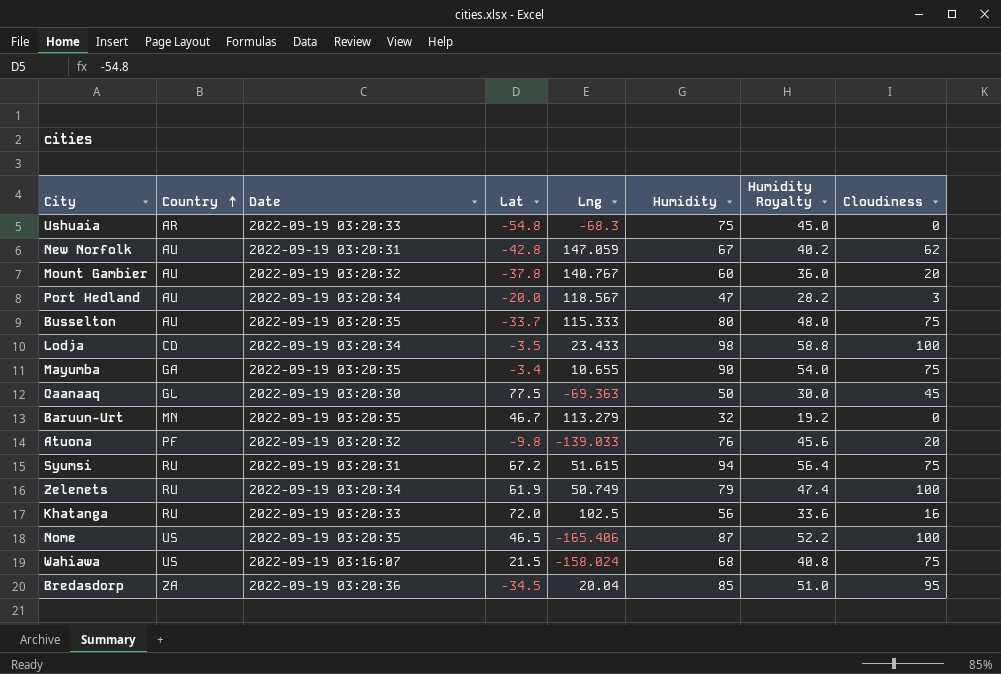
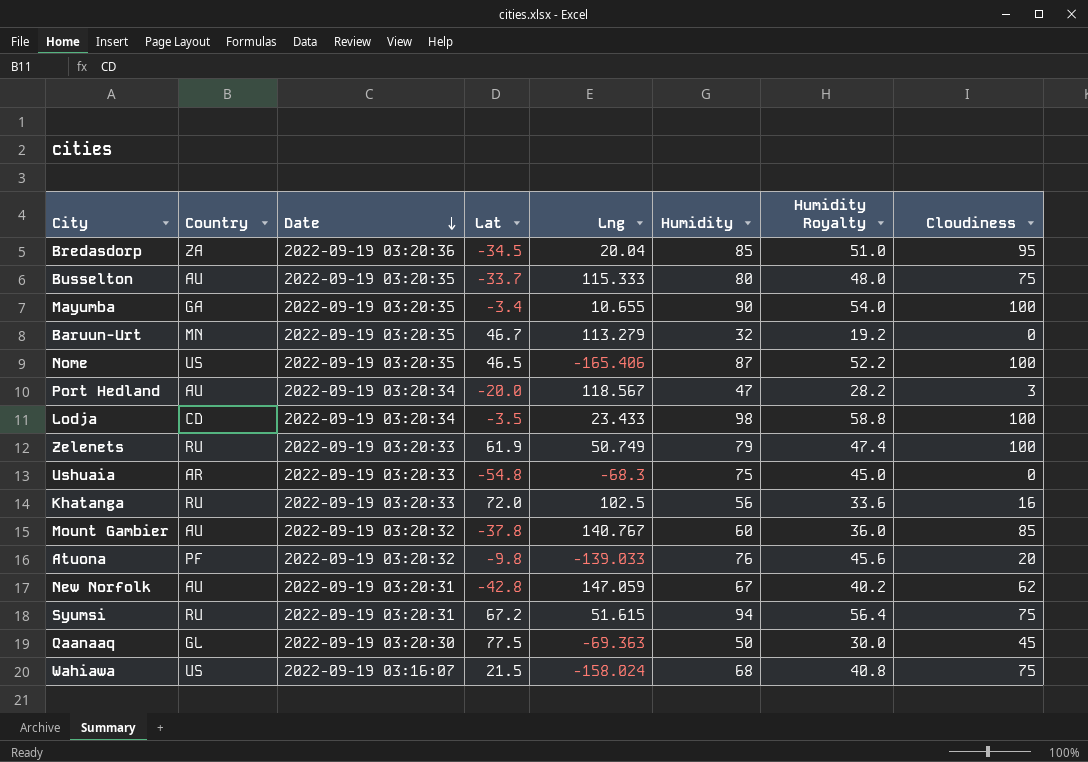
row order: Country ascending -> Date descending
Mayumba | Cloudiness: 75 -> 100
Zelenets | Date: 2022-09-19 03:20:34 -> 2022-09-19 03:20:33
Mount Gambier | Cloudiness: 20 -> 85

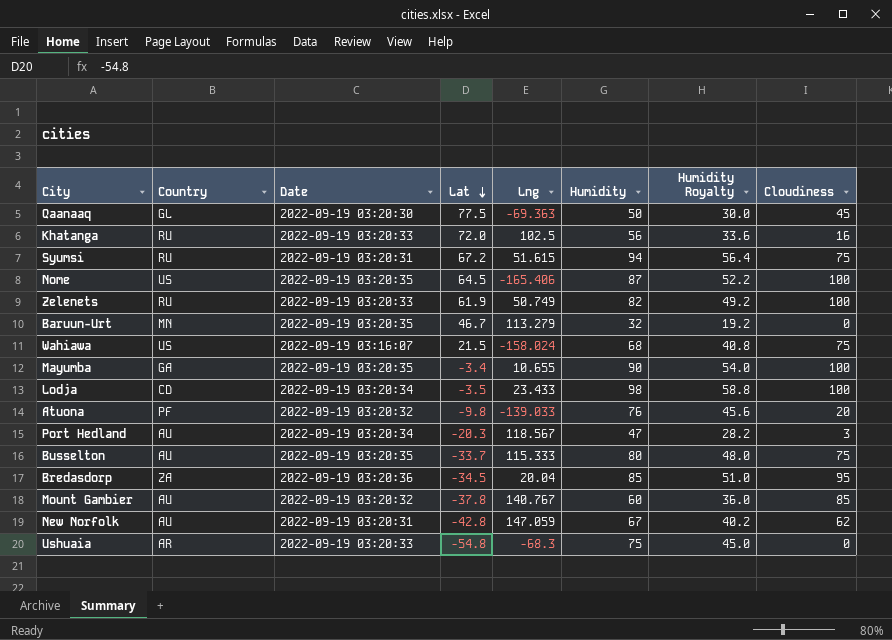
row order: Date descending -> Lat descending
Nome | Lat: 46.5 -> 64.5
Zelenets | Humidity: 79 -> 82
Zelenets | Humidity Royalty: 47.4 -> 49.2
Port Hedland | Lat: -20.0 -> -20.3

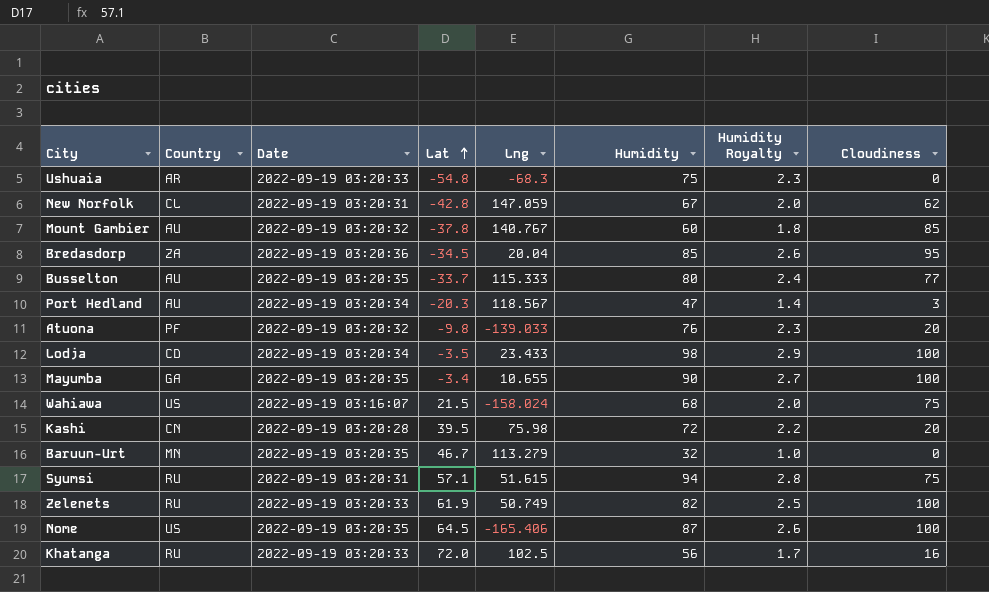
row order: Lat descending -> Lat ascending
column Humidity Royalty | formula: [Humidity] * 0.6 -> [Humidity] * 0.03
row Qaanaaq: GL | 2022-09-19 03:20:30 | 77.5 | -69.363 | 50 | 30.0 | 45 -> none
New Norfolk | Country: AU -> CL
Busselton | Cloudiness: 75 -> 77
row Kashi: none -> CN | 2022-09-19 03:20:28 | 39.5 | 75.98 | 72 | 2.2 | 20
Syumsi | Lat: 67.2 -> 57.1

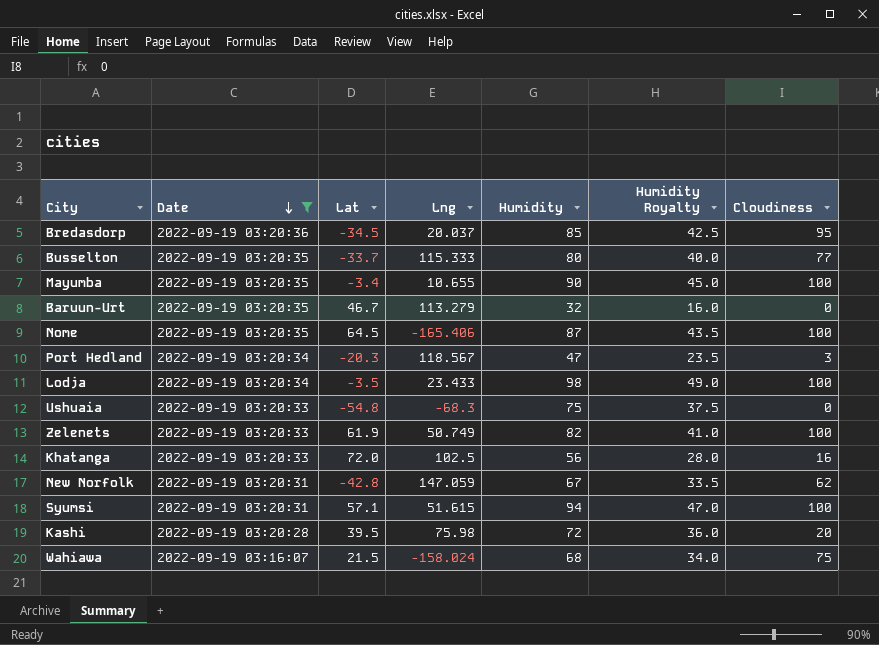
filter: none -> Date != 2022-09-19 03:20:32
row order: Lat ascending -> Date descending
column Country | position: 2 -> none
column Humidity Royalty | formula: [Humidity] * 0.03 -> [Humidity] * 0.5
Bredasdorp | Lng: 20.04 -> 20.037
Syumsi | Cloudiness: 75 -> 100

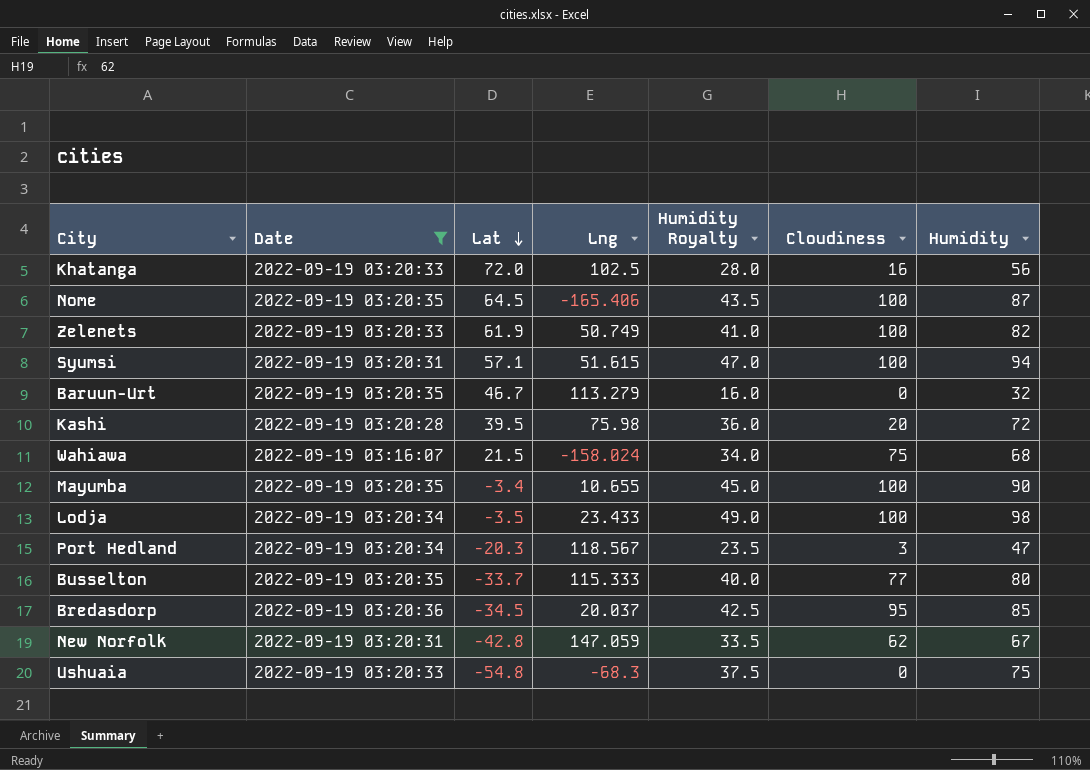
row order: Date descending -> Lat descending
column Humidity | position: 5 -> 7

